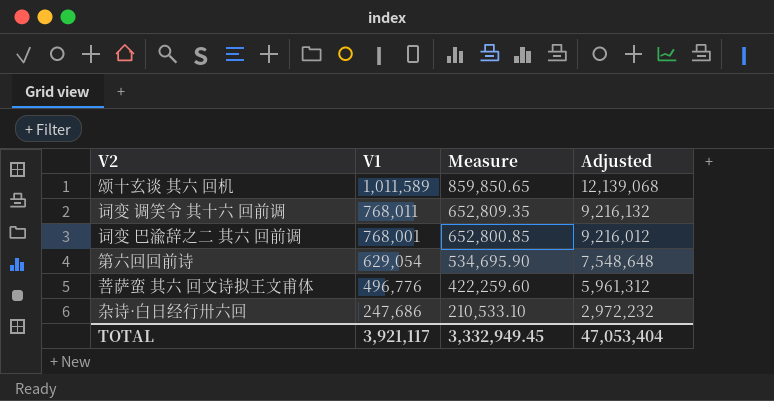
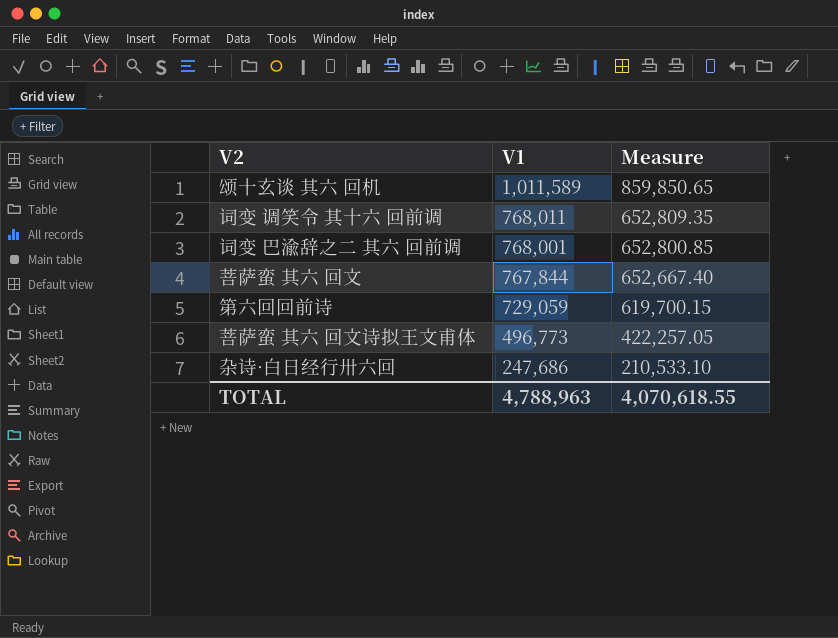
column Adjusted | formula: [V1] * 12 -> none
row 菩萨蛮 其六 回文: none -> 767,844 | 652,667.40
第六回回前诗 | V1: 629,054 -> 729,059
第六回回前诗 | Measure: 534,695.90 -> 619,700.15
菩萨蛮 其六 回文诗拟王文甫体 | V1: 496,776 -> 496,773
菩萨蛮 其六 回文诗拟王文甫体 | Measure: 422,259.60 -> 422,257.05
TOTAL | V1: 3,921,117 -> 4,788,963
TOTAL | Measure: 3,332,949.45 -> 4,070,618.55

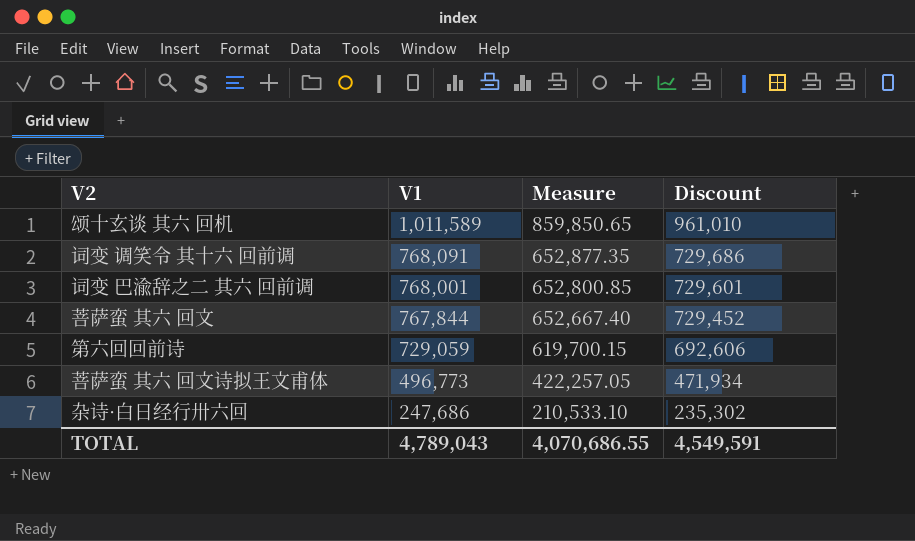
column Discount | formula: none -> [V1] * 0.95
词变 调笑令 其十六 回前调 | V1: 768,011 -> 768,091
词变 调笑令 其十六 回前调 | Measure: 652,809.35 -> 652,877.35
TOTAL | V1: 4,788,963 -> 4,789,043
TOTAL | Measure: 4,070,618.55 -> 4,070,686.55

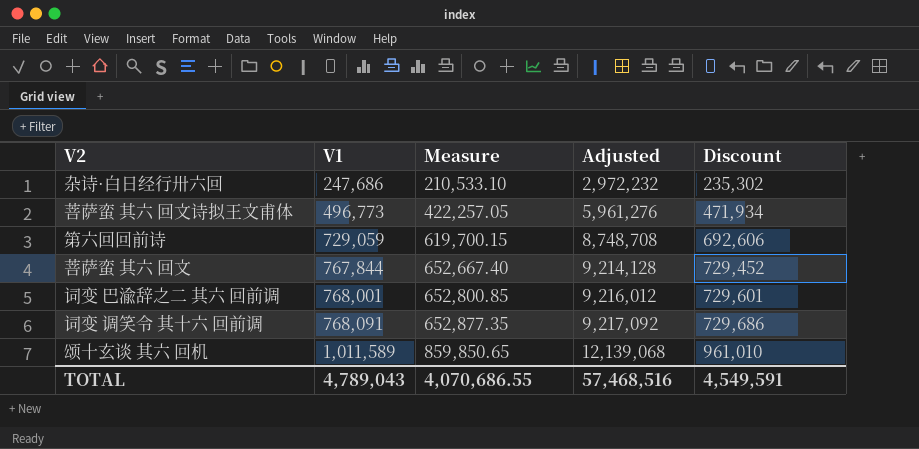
row order: V1 descending -> V1 ascending
column Adjusted | formula: none -> [V1] * 12

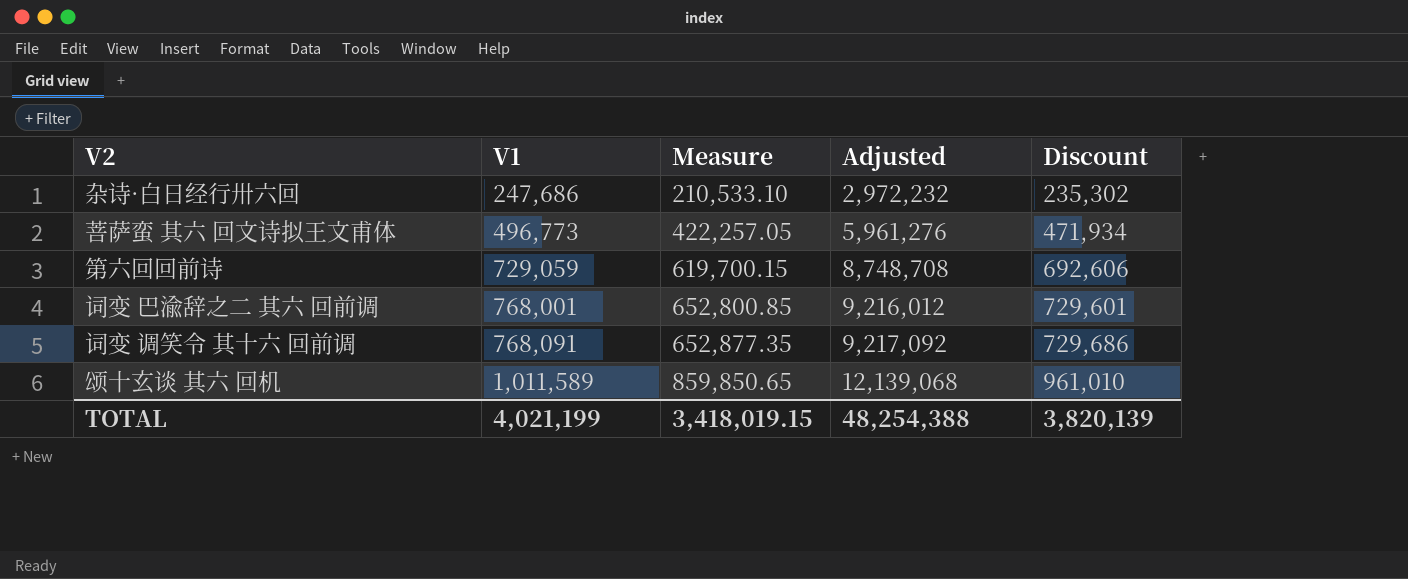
row 菩萨蛮 其六 回文: 767,844 | 652,667.40 | 9,214,128 | 729,452 -> none
TOTAL | V1: 4,789,043 -> 4,021,199
TOTAL | Measure: 4,070,686.55 -> 3,418,019.15
TOTAL | Adjusted: 57,468,516 -> 48,254,388
TOTAL | Discount: 4,549,591 -> 3,820,139

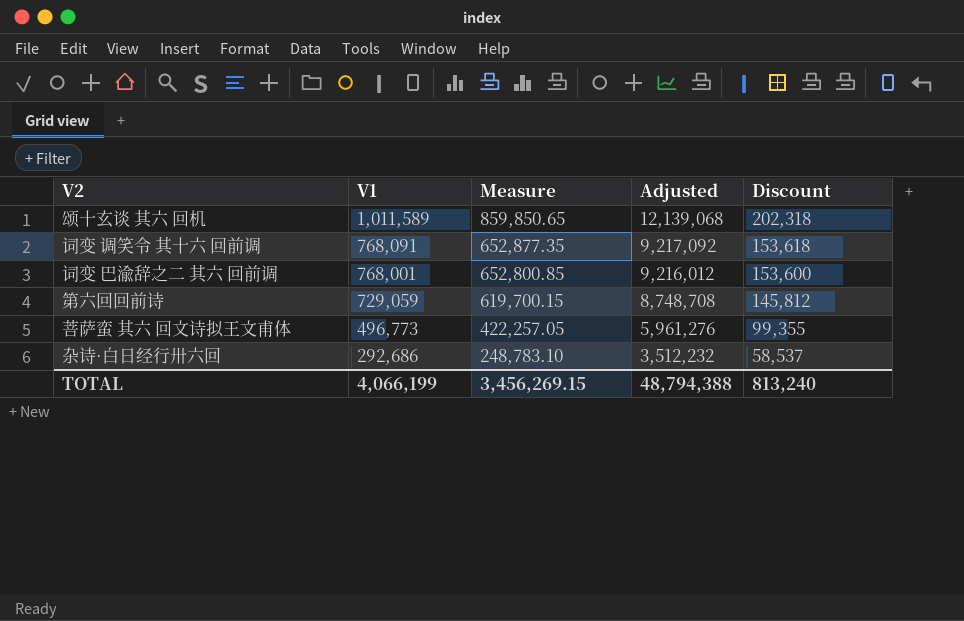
row order: V1 ascending -> V1 descending
column Discount | formula: [V1] * 0.95 -> [V1] * 0.2
杂诗·白日经行卅六回 | V1: 247,686 -> 292,686
杂诗·白日经行卅六回 | Measure: 210,533.10 -> 248,783.10
杂诗·白日经行卅六回 | Adjusted: 2,972,232 -> 3,512,232
TOTAL | V1: 4,021,199 -> 4,066,199
TOTAL | Measure: 3,418,019.15 -> 3,456,269.15
TOTAL | Adjusted: 48,254,388 -> 48,794,388
TOTAL | Discount: 3,820,139 -> 813,240

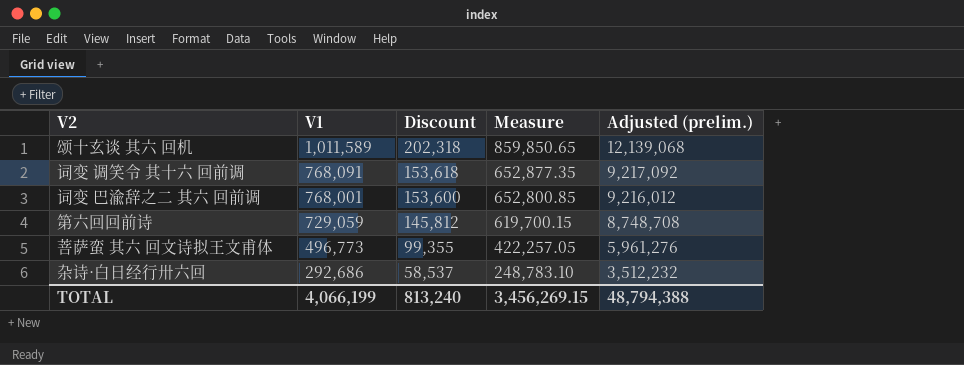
column Discount | position: 5 -> 3
column name: Adjusted -> Adjusted (prelim.)

